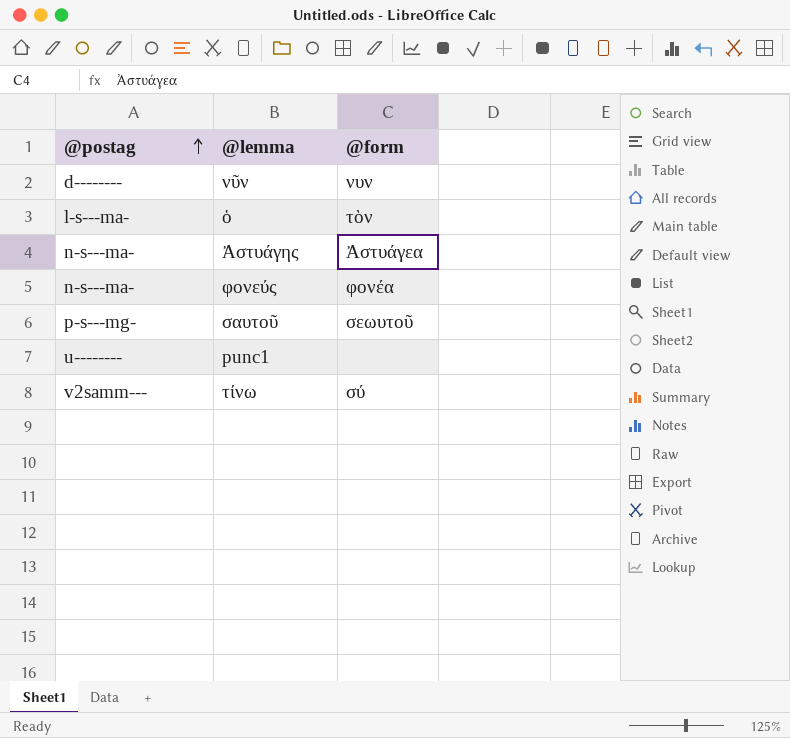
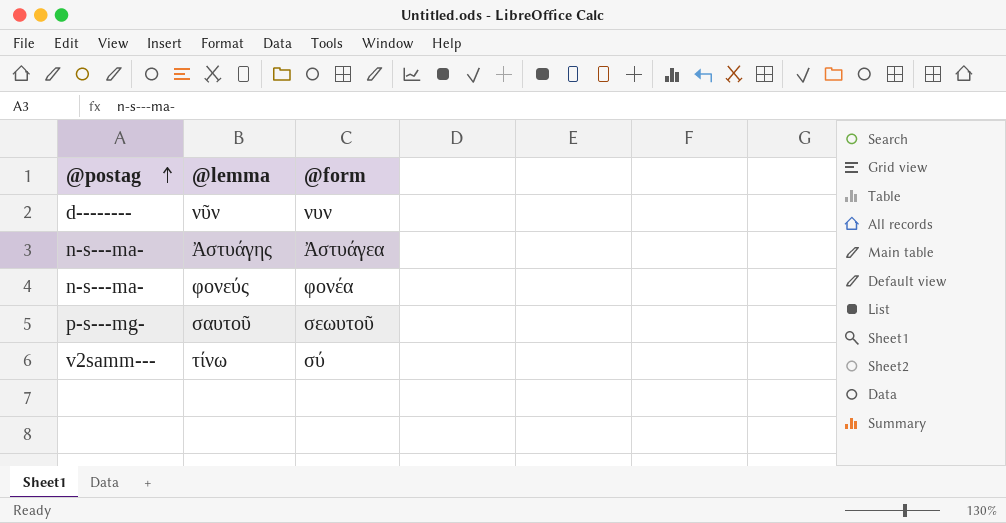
row ὁ: l-s---ma- | τὸν -> none
row punc1: u-------- | none -> none

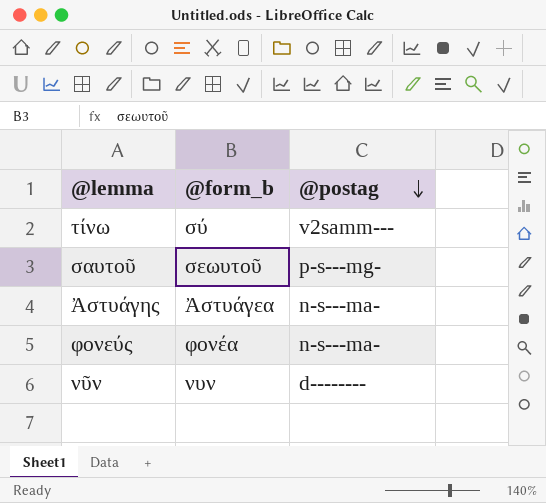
row order: @postag ascending -> @postag descending
column name: @form -> @form_b
column @postag | position: 1 -> 3

